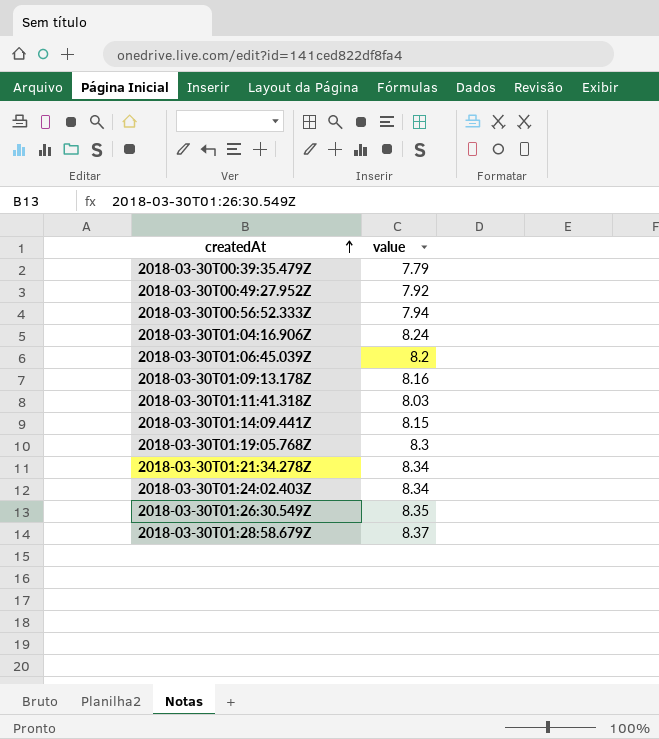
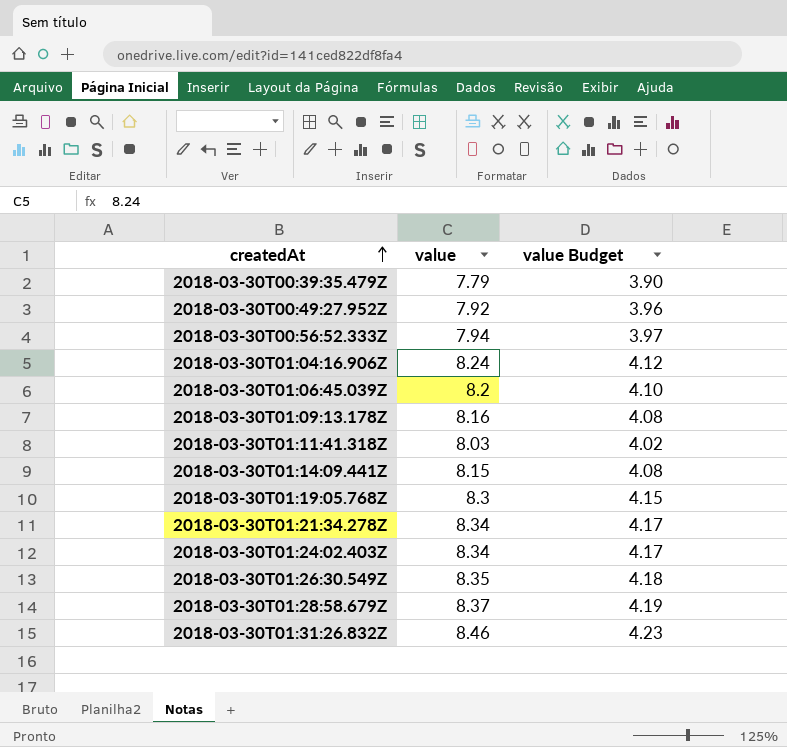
column value Budget | formula: none -> [value] * 0.5
row 2018-03-30T01:31:26.832Z: none -> 8.46 | 4.23

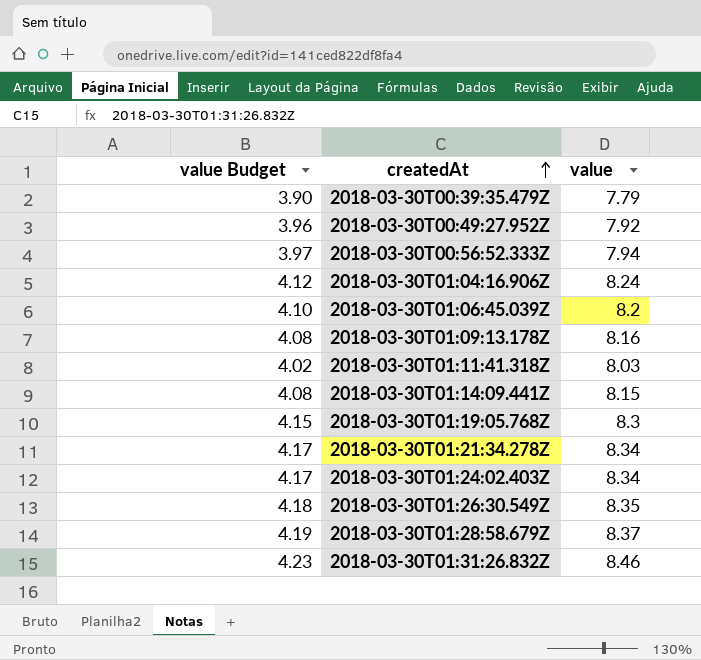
column value Budget | position: 3 -> 1

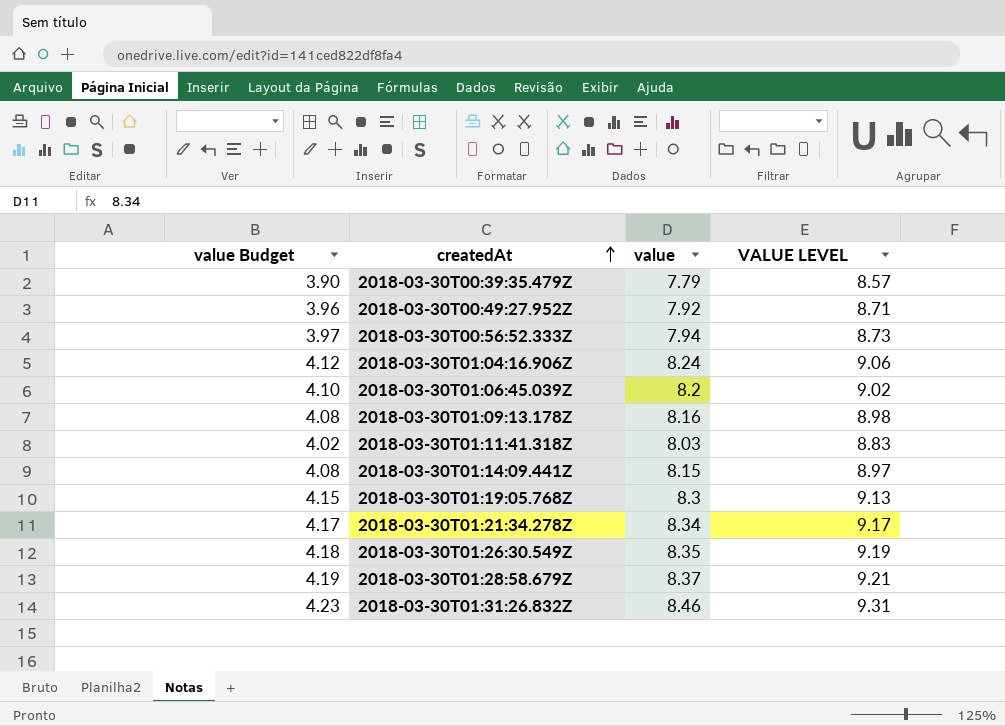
column VALUE LEVEL | formula: none -> [value] * 1.1
row 2018-03-30T01:24:02.403Z: 4.17 | 8.34 -> none

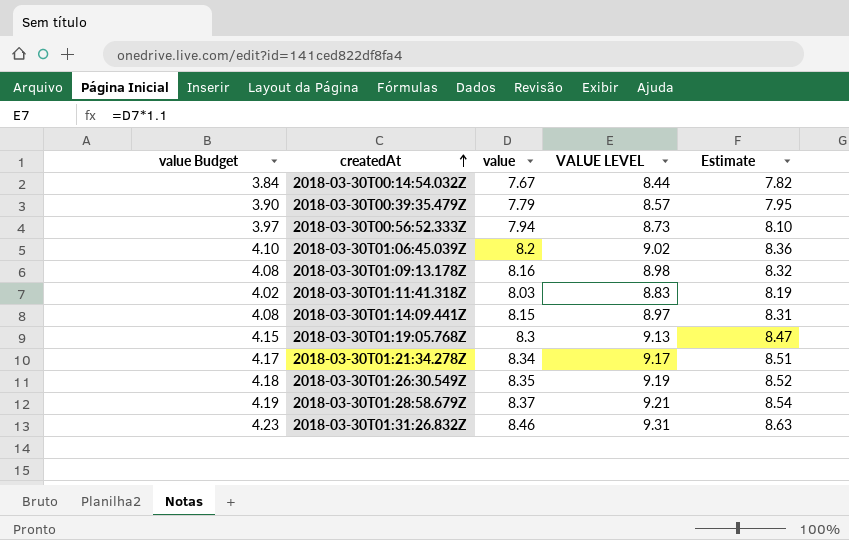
column Estimate | formula: none -> [value] * 1.02
row 2018-03-30T00:49:27.952Z: 3.96 | 7.92 | 8.71 -> none
row 2018-03-30T01:04:16.906Z: 4.12 | 8.24 | 9.06 -> none
row 2018-03-30T00:14:54.032Z: none -> 3.84 | 7.67 | 8.44 | 7.82

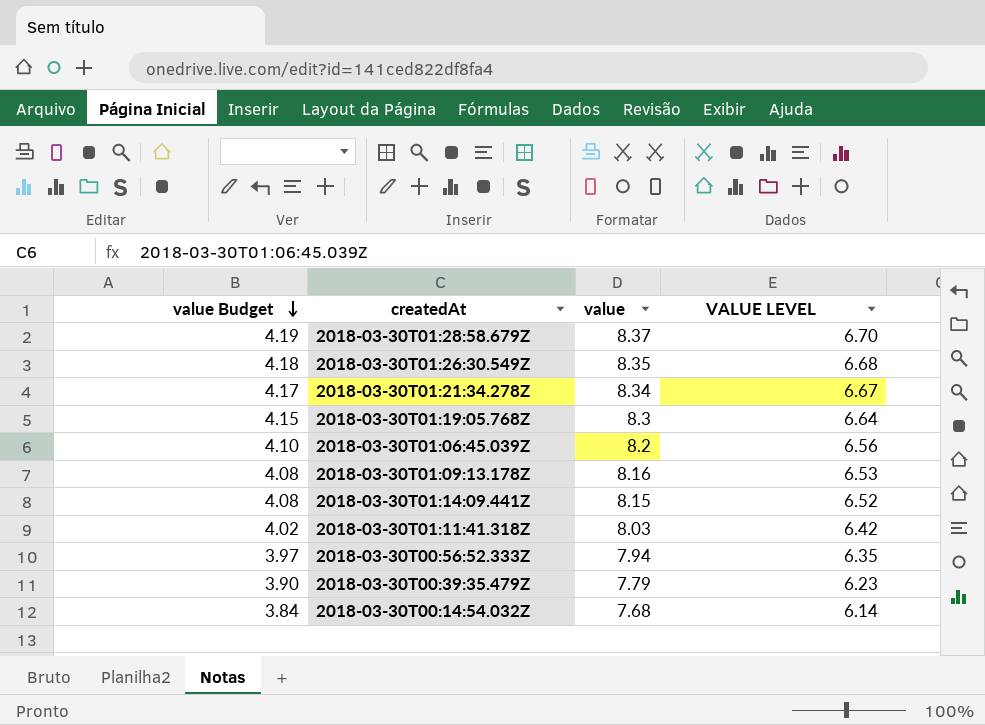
row order: createdAt ascending -> value Budget descending
column Estimate | formula: [value] * 1.02 -> none
column VALUE LEVEL | formula: [value] * 1.1 -> [value] * 0.8
row 2018-03-30T01:31:26.832Z: 4.23 | 8.46 | 9.31 | 8.63 -> none
2018-03-30T00:14:54.032Z | value: 7.67 -> 7.68

